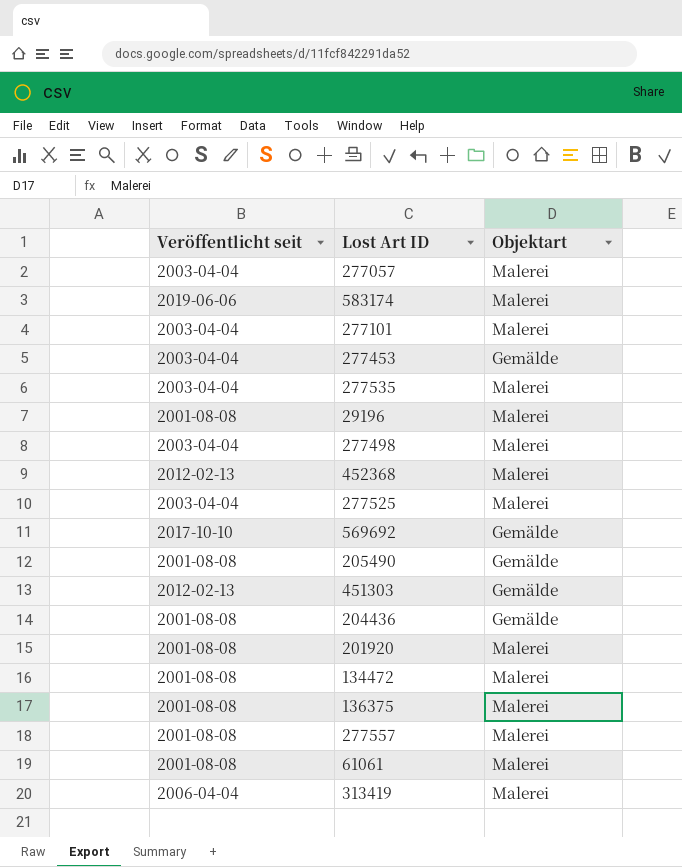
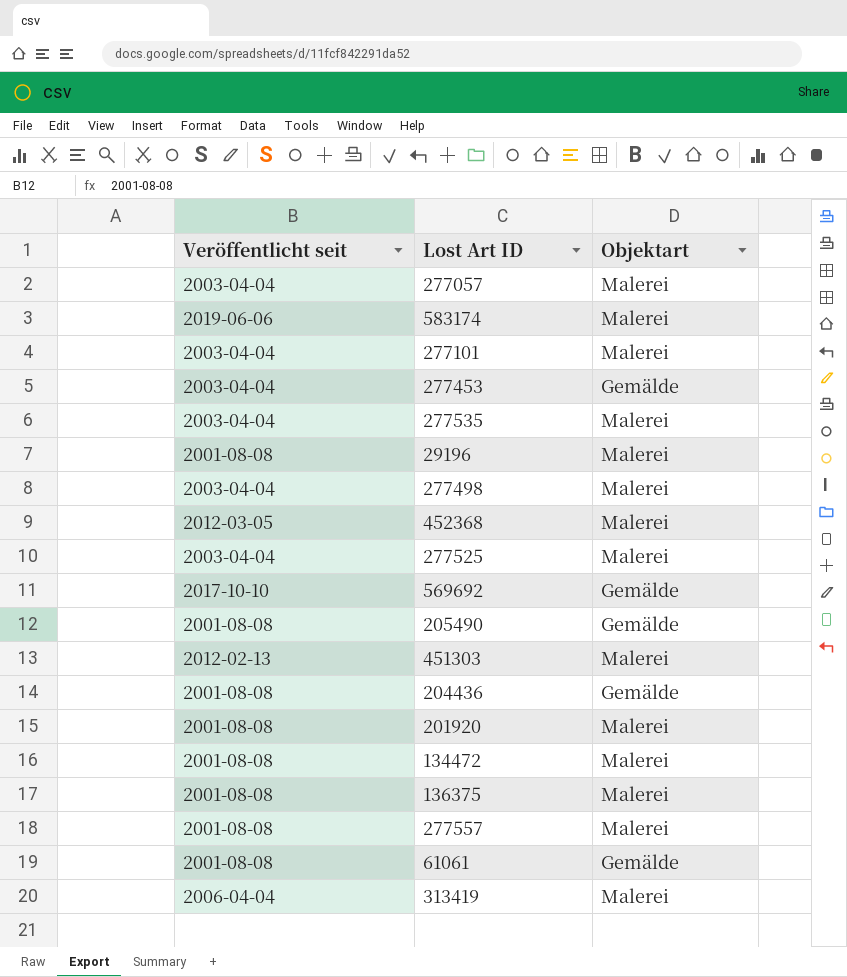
452368 | Veröffentlicht seit: 2012-02-13 -> 2012-03-05
451303 | Objektart: Gemälde -> Malerei
61061 | Objektart: Malerei -> Gemälde

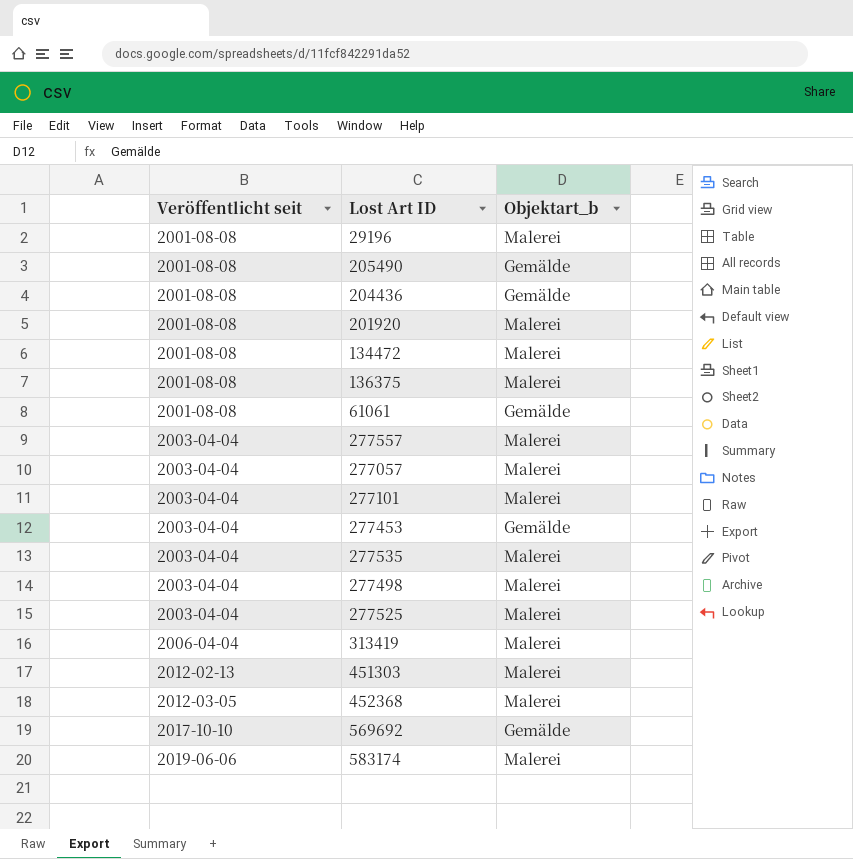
row order: none -> Veröffentlicht seit ascending
column name: Objektart -> Objektart_b
277557 | Veröffentlicht seit: 2001-08-08 -> 2003-04-04

